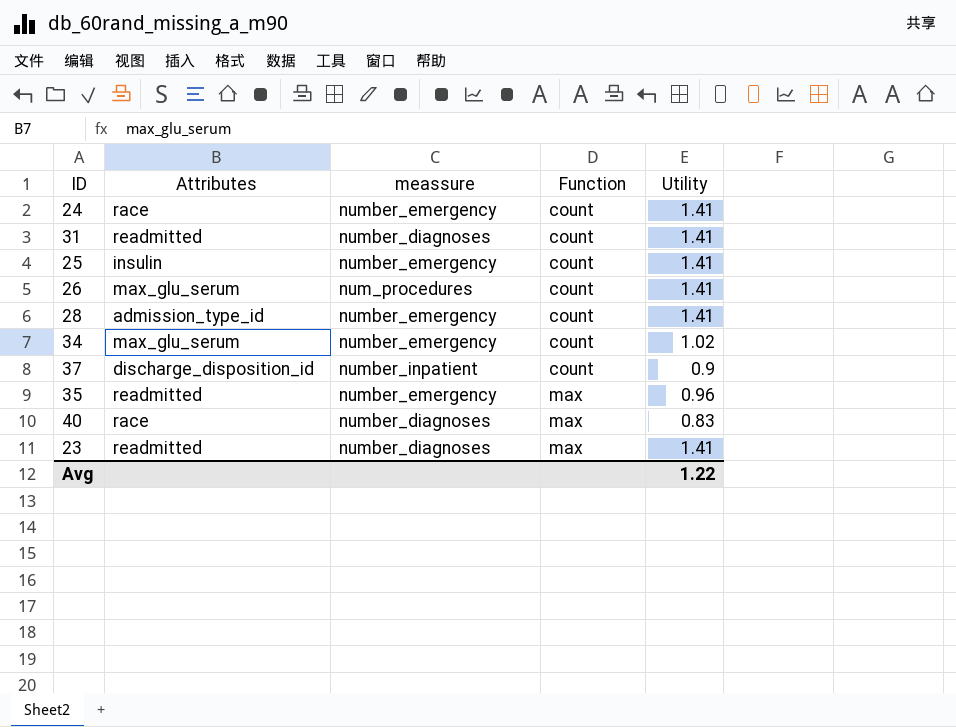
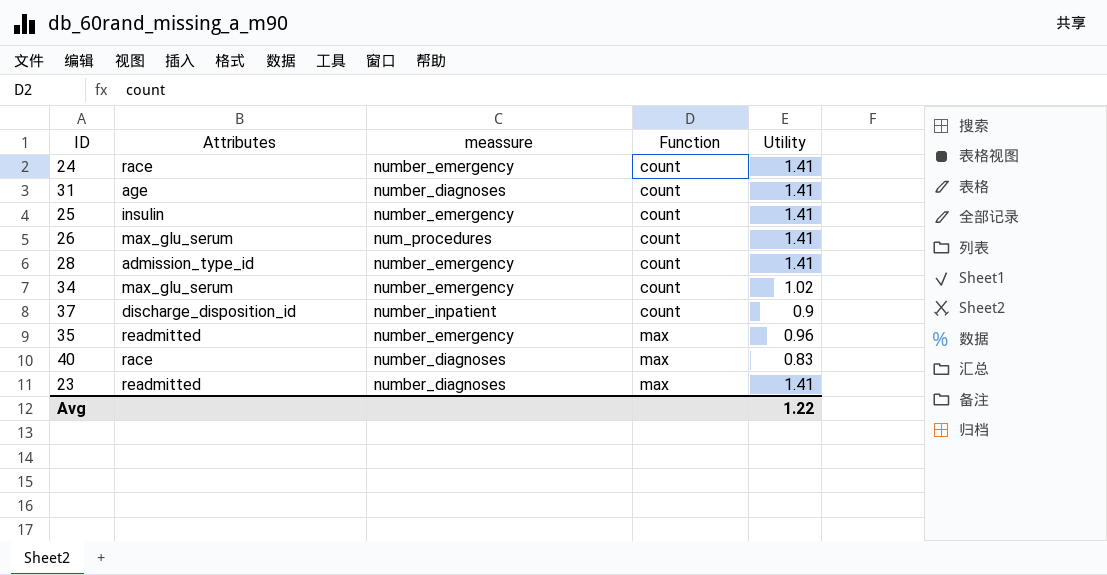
31 | Attributes: readmitted -> age

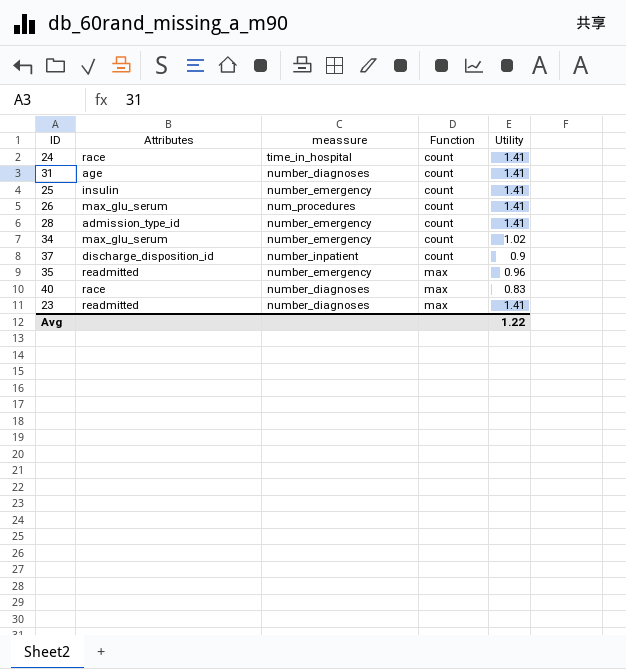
24 | meassure: number_emergency -> time_in_hospital

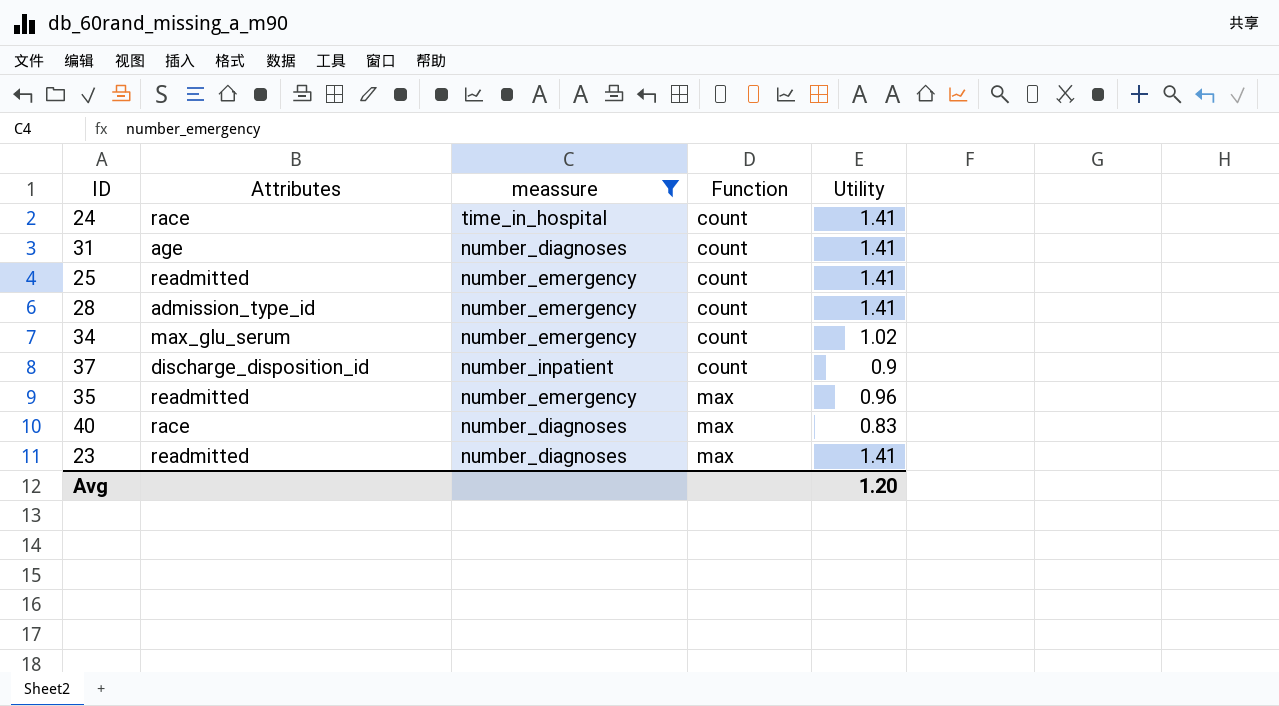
filter: none -> meassure != num_procedures
25 | Attributes: insulin -> readmitted
Avg | Utility: 1.22 -> 1.20

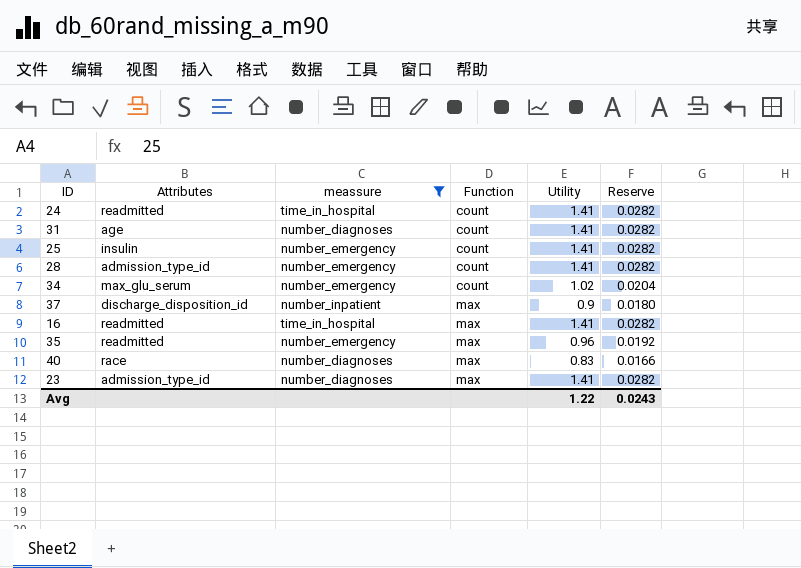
column Reserve | formula: none -> [Utility] * 0.02
24 | Attributes: race -> readmitted
25 | Attributes: readmitted -> insulin
37 | Function: count -> max
row 16: none -> readmitted | time_in_hospital | max | 1.41 | 0.0282
23 | Attributes: readmitted -> admission_type_id
Avg | Utility: 1.20 -> 1.22

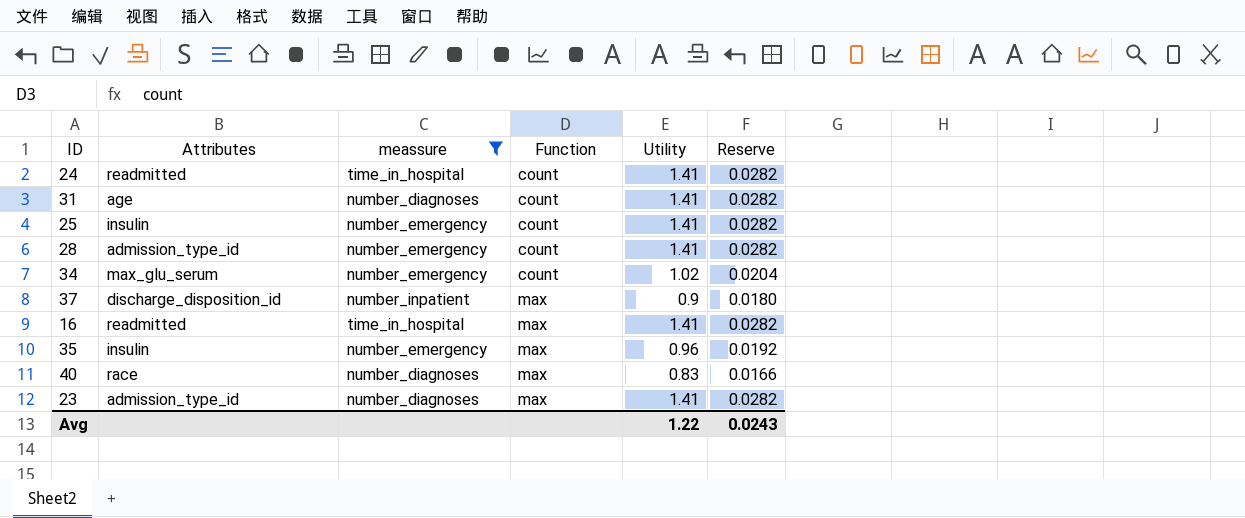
35 | Attributes: readmitted -> insulin

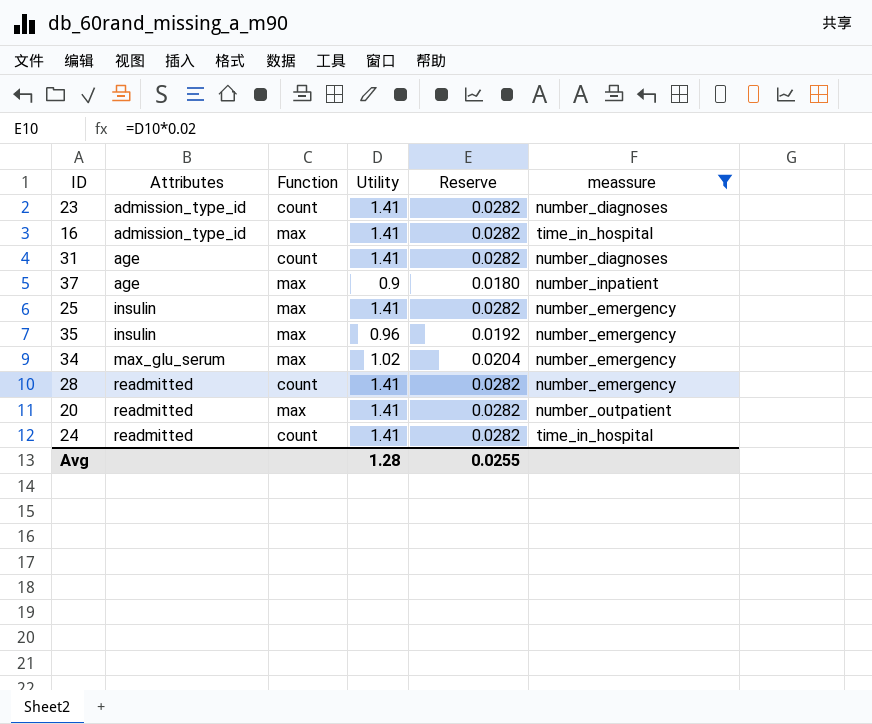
row order: Function ascending -> Attributes ascending
column meassure | position: 3 -> 6
row 40: race | number_diagnoses | max | 0.83 | 0.0166 -> none
23 | Function: max -> count
16 | Attributes: readmitted -> admission_type_id
37 | Attributes: discharge_disposition_id -> age
25 | Function: count -> max
34 | Function: count -> max
28 | Attributes: admission_type_id -> readmitted
row 20: none -> readmitted | max | 1.41 | 0.0282 | number_outpatient
Avg | Utility: 1.22 -> 1.28
Avg | Reserve: 0.0243 -> 0.0255

